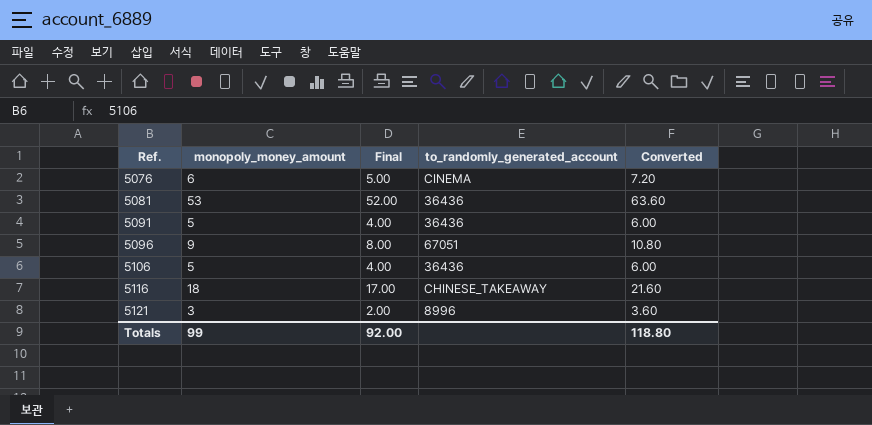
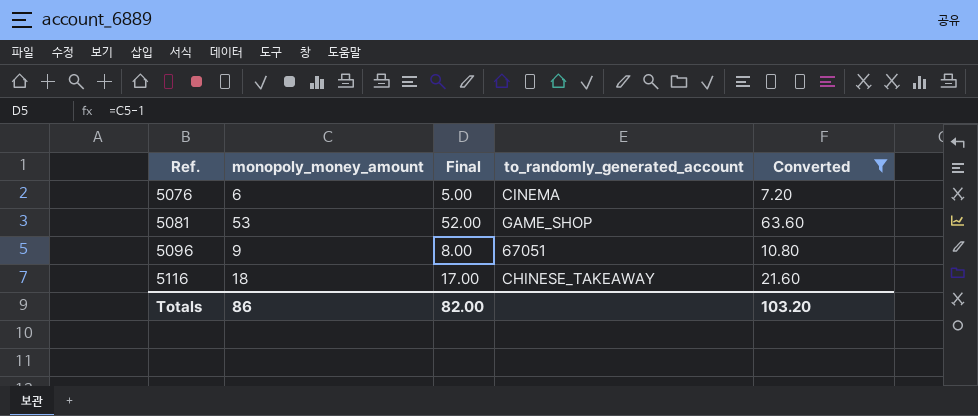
filter: none -> Converted >= 7.20
5081 | to_randomly_generated_account: 36436 -> GAME_SHOP
Totals | monopoly_money_amount: 99 -> 86
Totals | Final: 92.00 -> 82.00
Totals | Converted: 118.80 -> 103.20

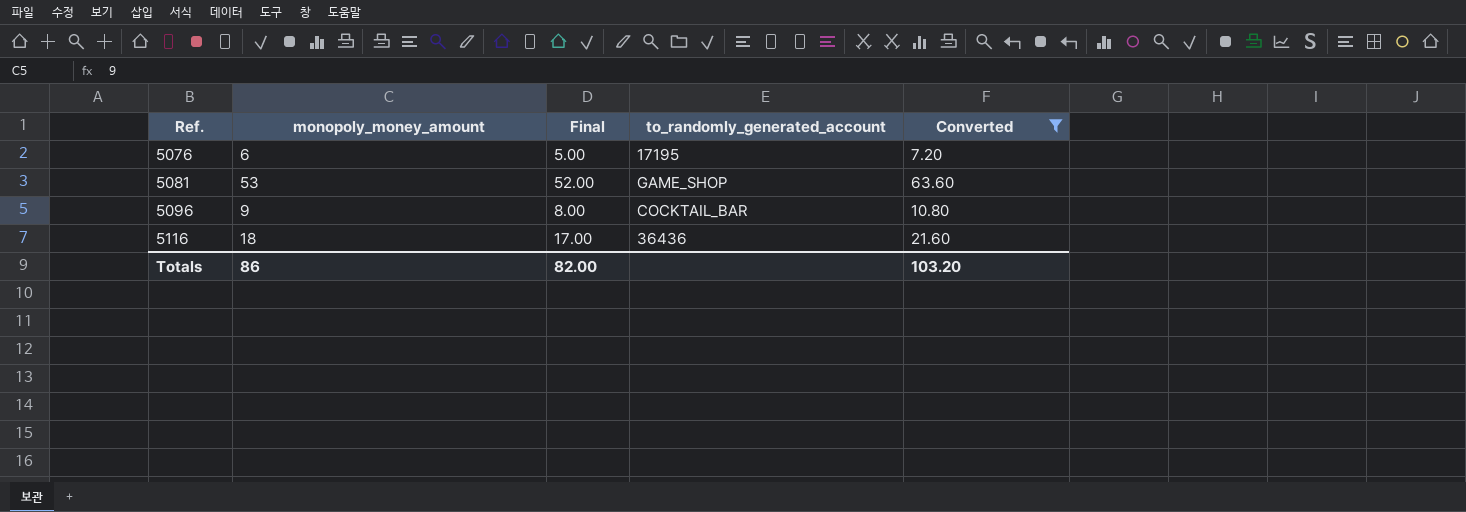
5076 | to_randomly_generated_account: CINEMA -> 17195
5096 | to_randomly_generated_account: 67051 -> COCKTAIL_BAR
5116 | to_randomly_generated_account: CHINESE_TAKEAWAY -> 36436

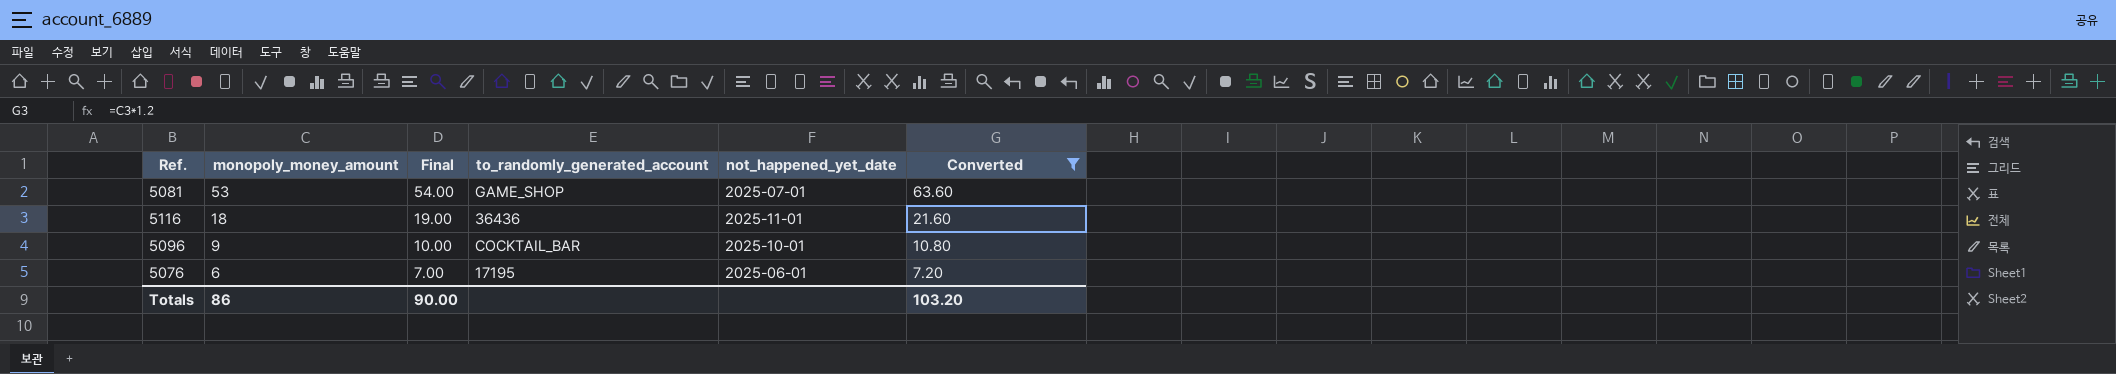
row order: Ref. ascending -> monopoly_money_amount descending
column Final | formula: [monopoly_money_amount] - 1 -> [monopoly_money_amount] + 1
column not_happened_yet_date | position: none -> 5
Totals | Final: 82.00 -> 90.00

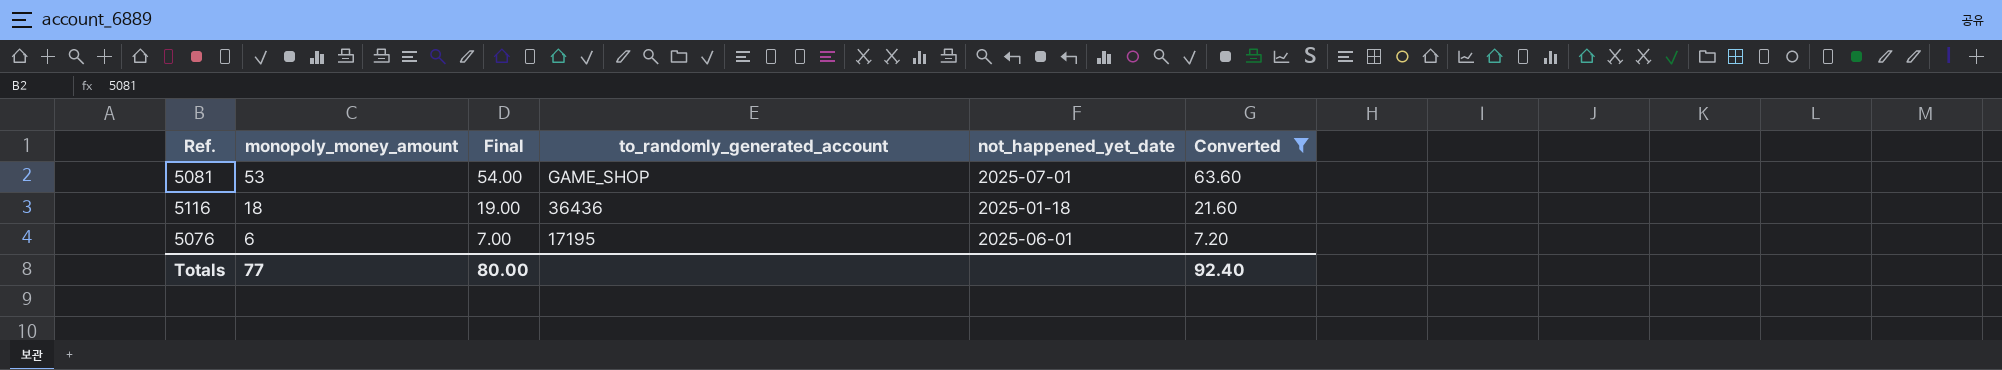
row 5096: 9 | 10.00 | COCKTAIL_BAR | 2025-10-01 | 10.80 -> none
5116 | not_happened_yet_date: 2025-11-01 -> 2025-01-18
Totals | monopoly_money_amount: 86 -> 77
Totals | Final: 90.00 -> 80.00
Totals | Converted: 103.20 -> 92.40

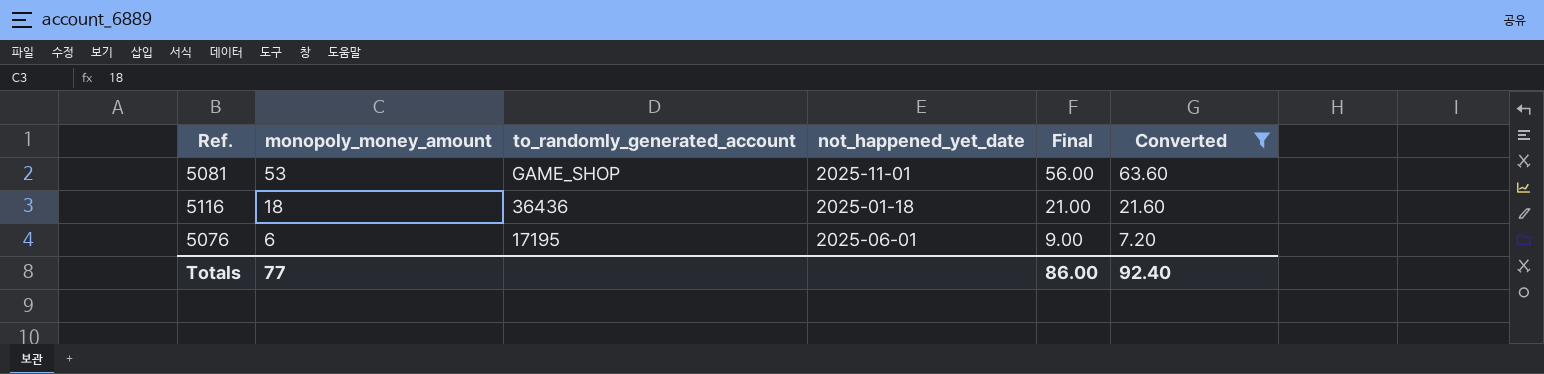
column Final | formula: [monopoly_money_amount] + 1 -> [monopoly_money_amount] + 3
column Final | position: 3 -> 5
5081 | not_happened_yet_date: 2025-07-01 -> 2025-11-01
Totals | Final: 80.00 -> 86.00

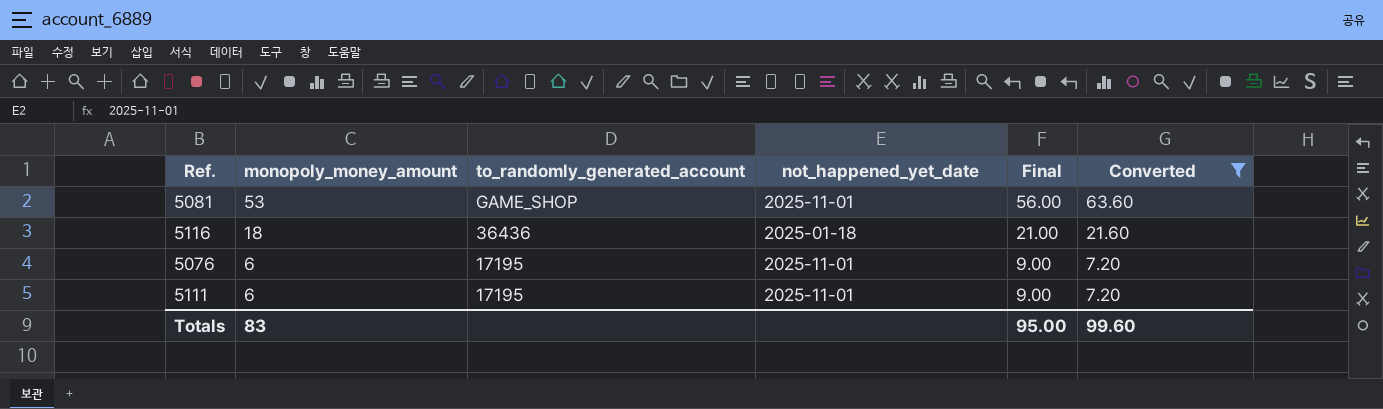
5076 | not_happened_yet_date: 2025-06-01 -> 2025-11-01
row 5111: none -> 6 | 17195 | 2025-11-01 | 9.00 | 7.20
Totals | monopoly_money_amount: 77 -> 83
Totals | Final: 86.00 -> 95.00
Totals | Converted: 92.40 -> 99.60

